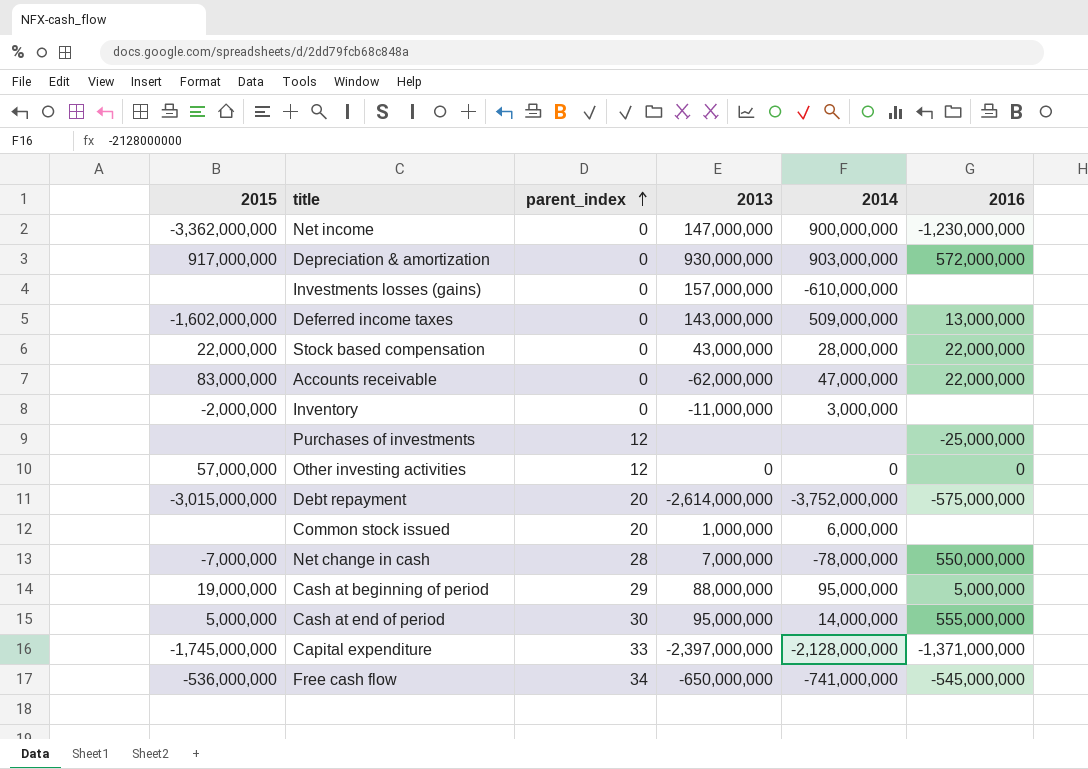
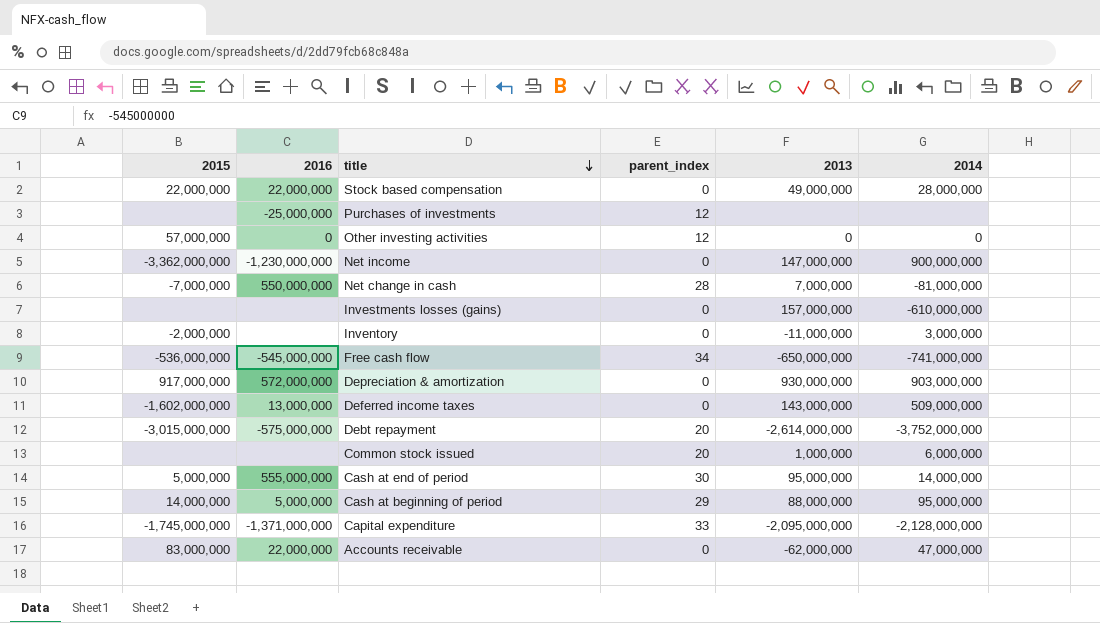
row order: parent_index ascending -> title descending
column 2016 | position: 6 -> 2
Stock based compensation | 2013: 43,000,000 -> 49,000,000
Net change in cash | 2014: -78,000,000 -> -81,000,000
Cash at beginning of period | 2015: 19,000,000 -> 14,000,000
Capital expenditure | 2013: -2,397,000,000 -> -2,095,000,000

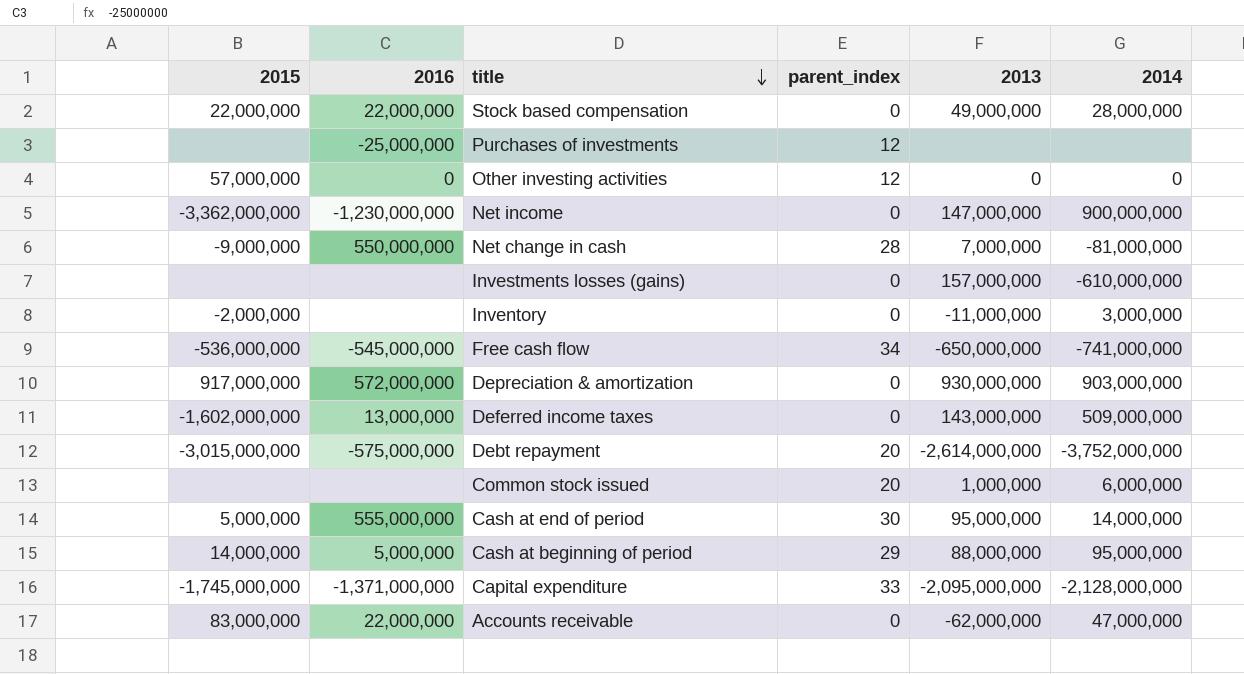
Net change in cash | 2015: -7,000,000 -> -9,000,000

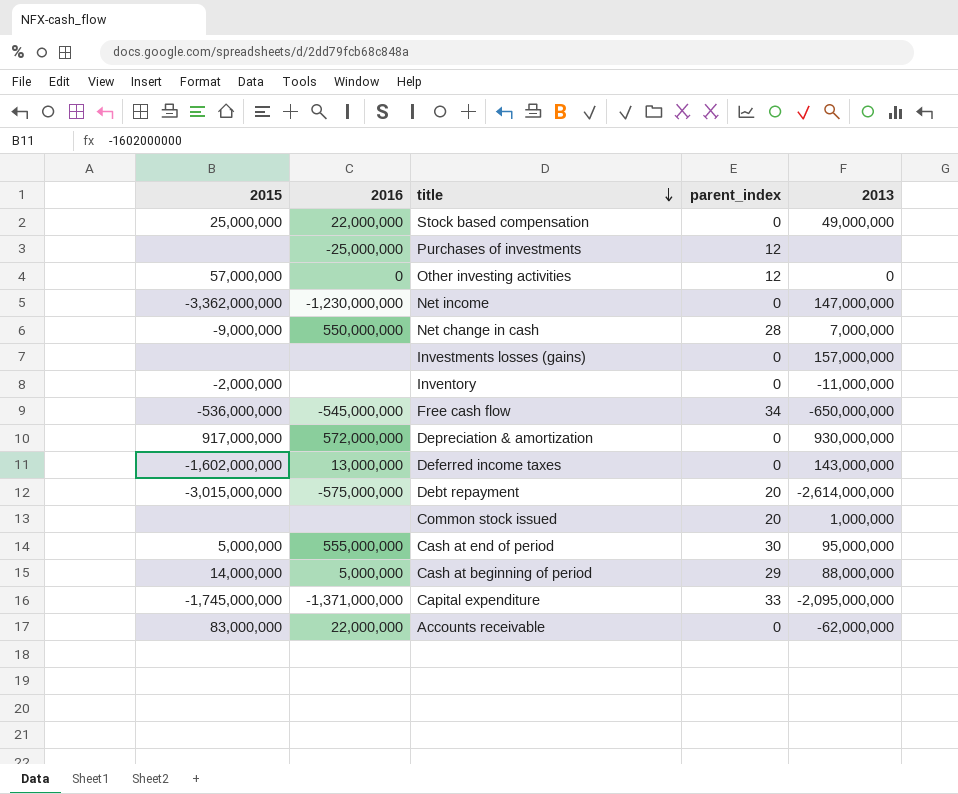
column 2014 | position: 6 -> none
Stock based compensation | 2015: 22,000,000 -> 25,000,000

